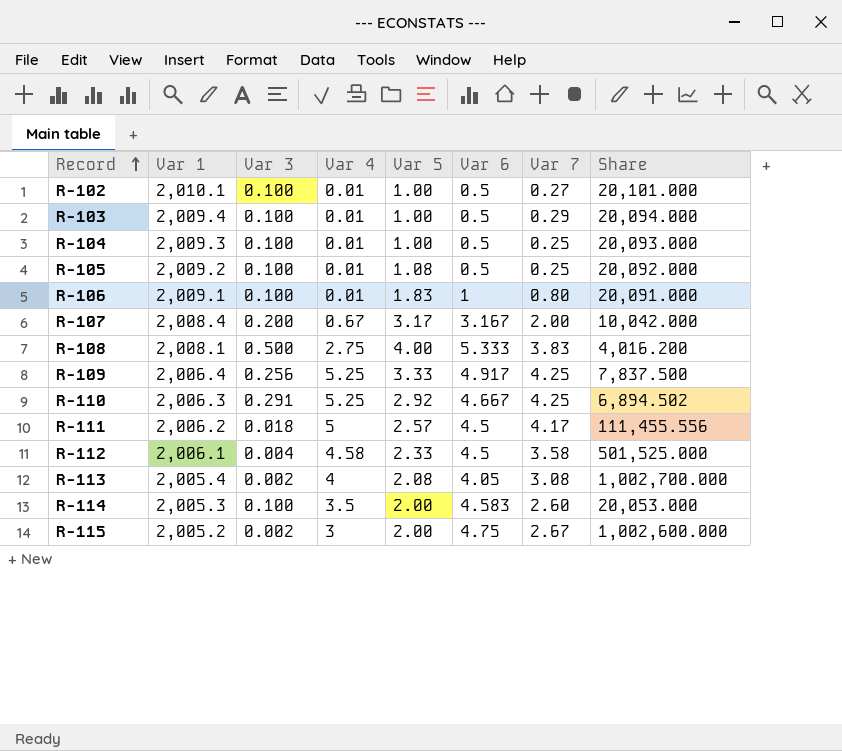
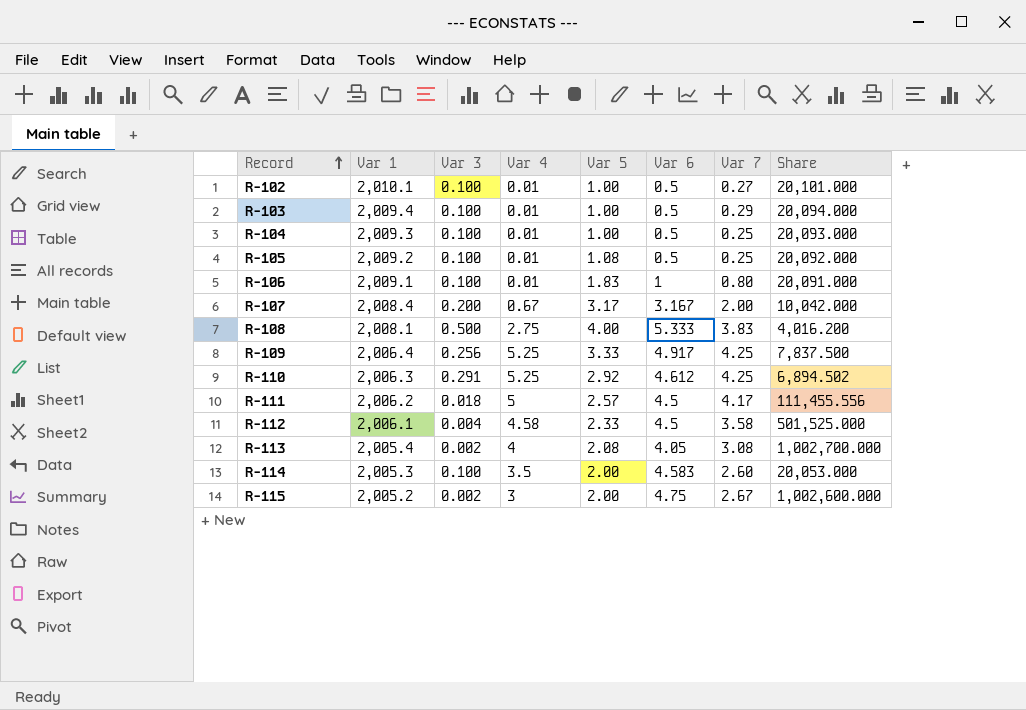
R-110 | Var 6: 4.667 -> 4.612

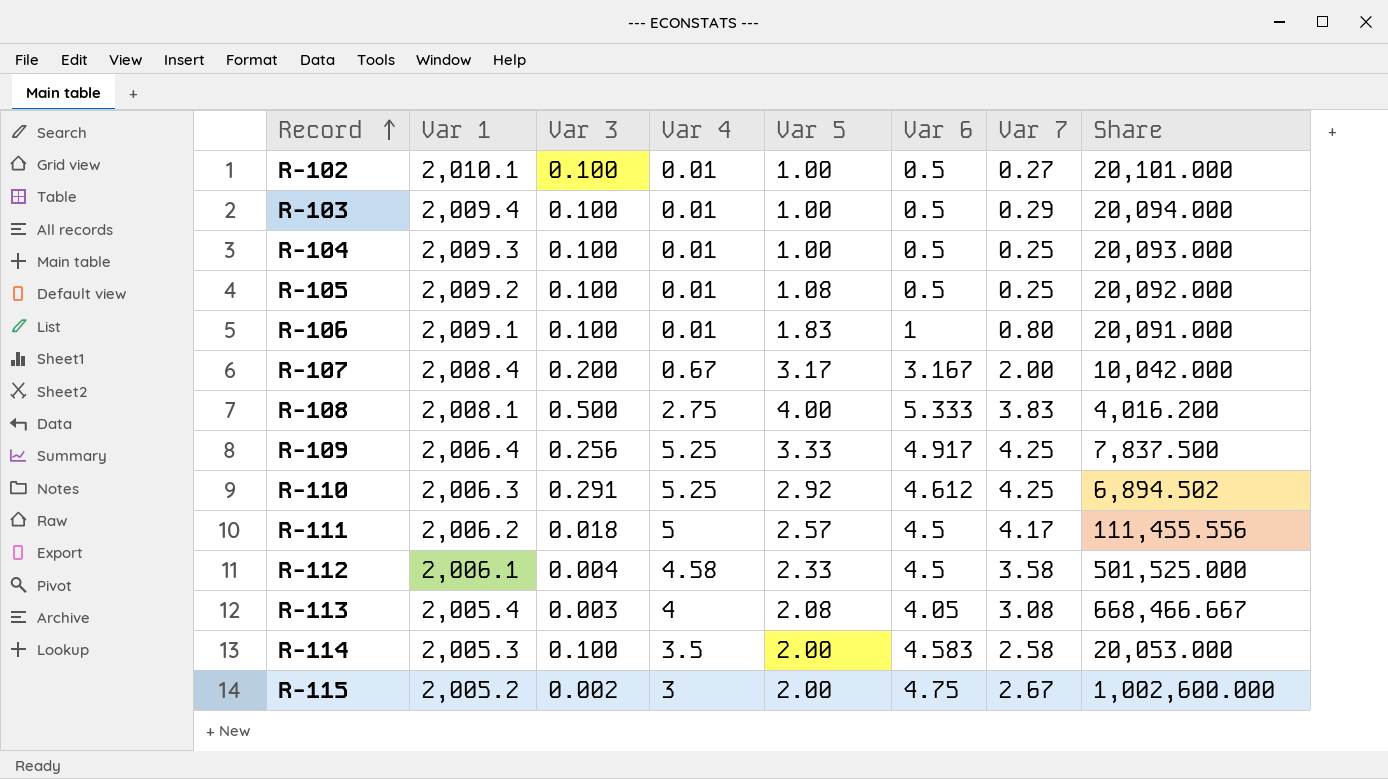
R-113 | Var 3: 0.002 -> 0.003
R-113 | Share: 1,002,700.000 -> 668,466.667
R-114 | Var 7: 2.60 -> 2.58

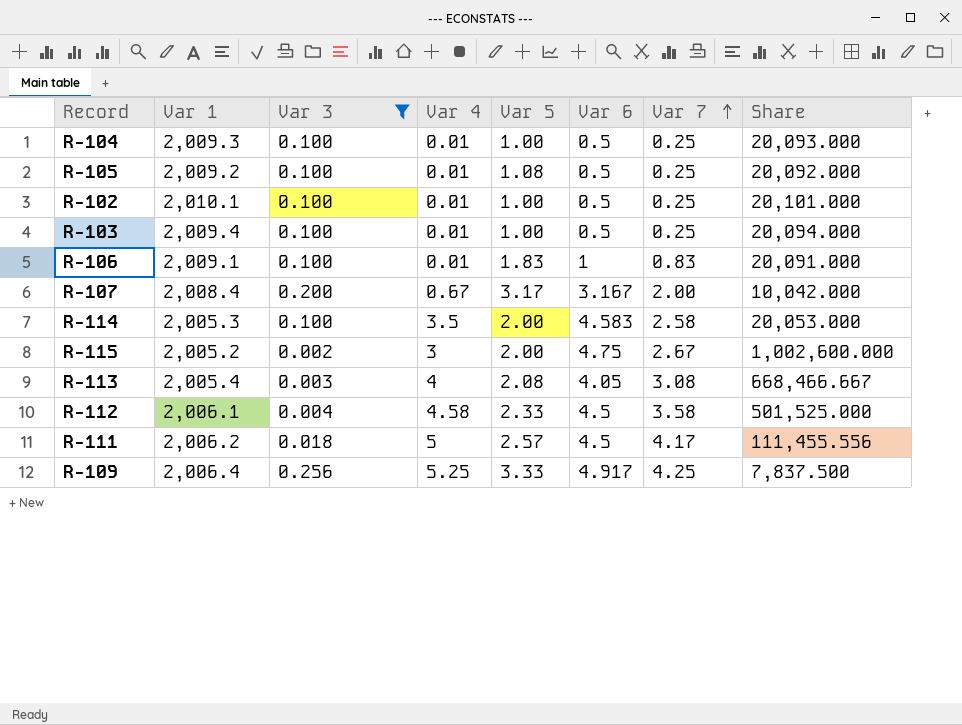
filter: none -> Var 3 <= 0.256
row order: Record ascending -> Var 7 ascending
R-102 | Var 7: 0.27 -> 0.25
R-103 | Var 7: 0.29 -> 0.25
R-106 | Var 7: 0.80 -> 0.83

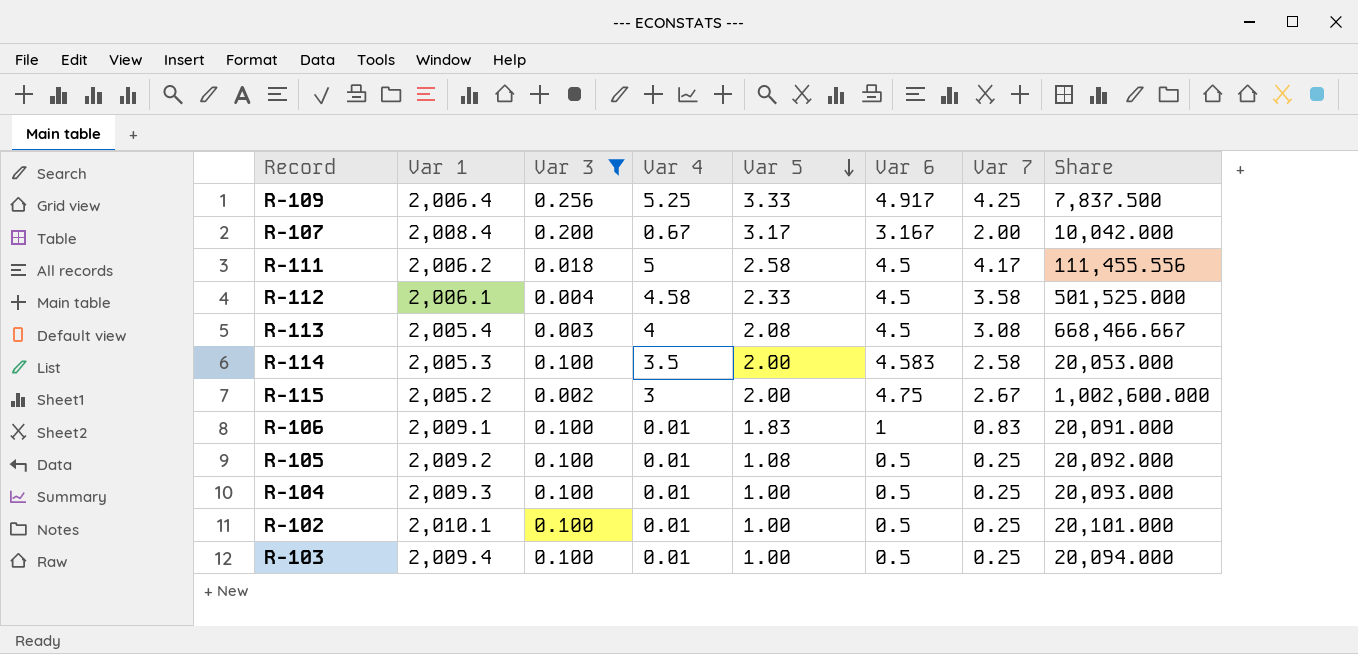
row order: Var 7 ascending -> Var 5 descending
R-111 | Var 5: 2.57 -> 2.58
R-113 | Var 6: 4.05 -> 4.5

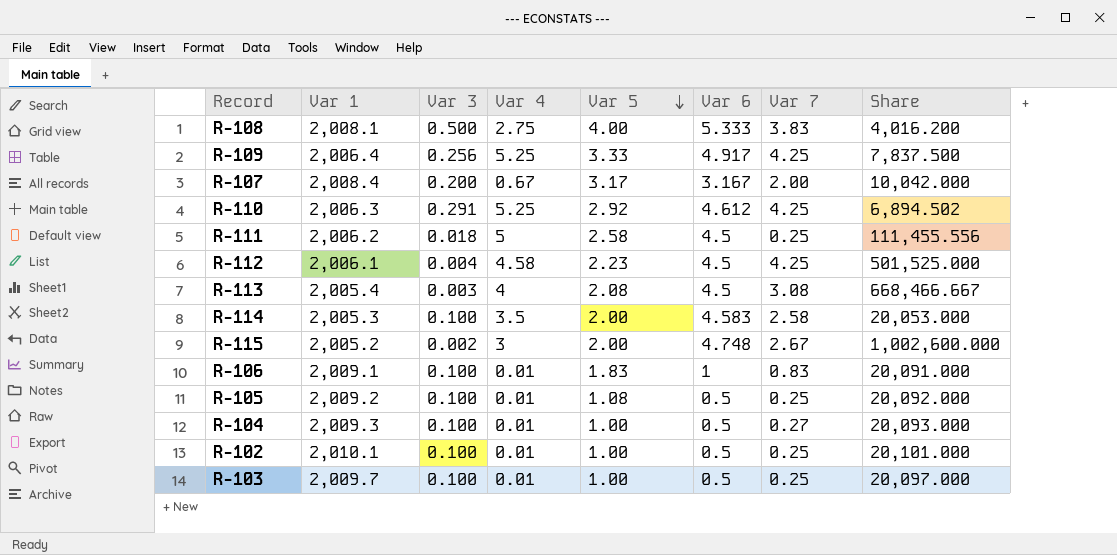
filter: Var 3 <= 0.256 -> none
R-111 | Var 7: 4.17 -> 0.25
R-112 | Var 5: 2.33 -> 2.23
R-112 | Var 7: 3.58 -> 4.25
R-115 | Var 6: 4.75 -> 4.748
R-104 | Var 7: 0.25 -> 0.27
R-103 | Var 1: 2,009.4 -> 2,009.7
R-103 | Share: 20,094.000 -> 20,097.000

